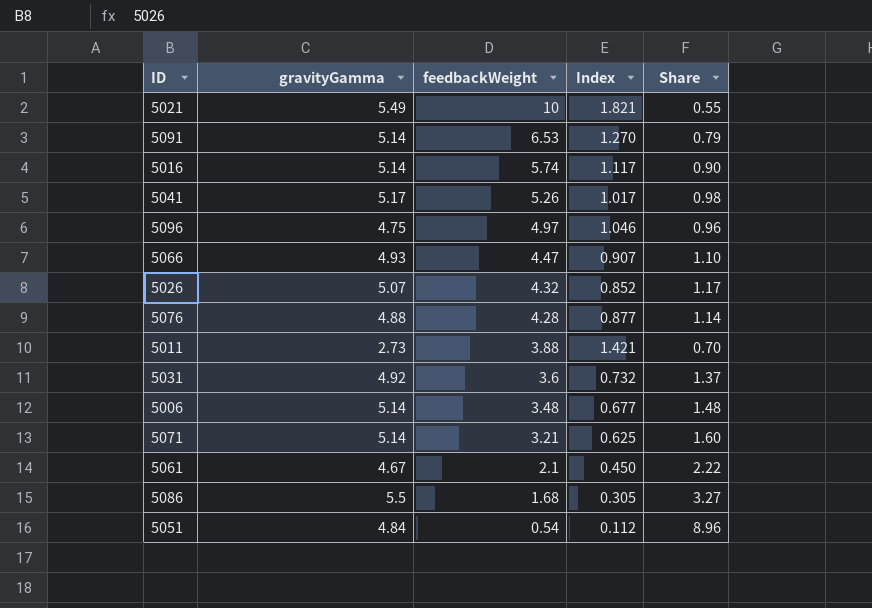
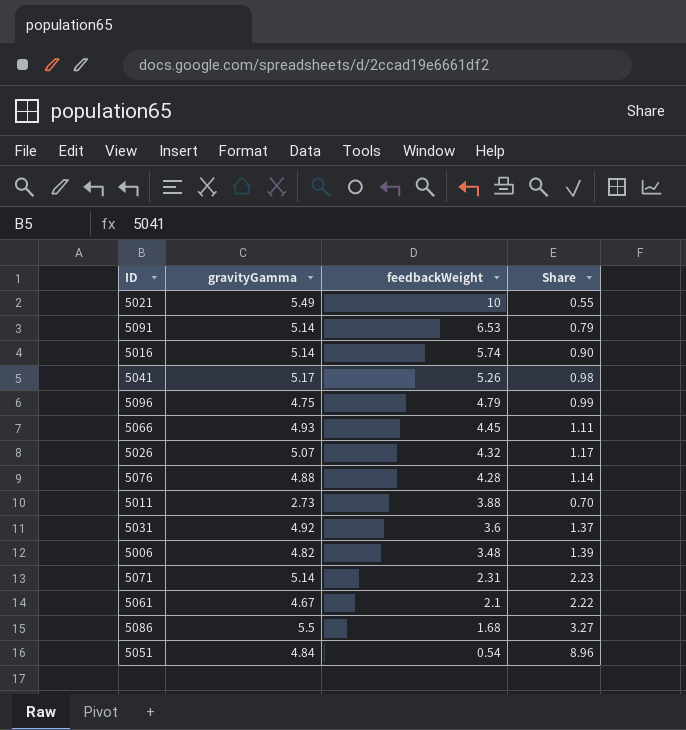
column Index | formula: [feedbackWeight] / [gravityGamma] -> none
5096 | feedbackWeight: 4.97 -> 4.79
5096 | Share: 0.96 -> 0.99
5066 | feedbackWeight: 4.47 -> 4.45
5066 | Share: 1.10 -> 1.11
5006 | gravityGamma: 5.14 -> 4.82
5006 | Share: 1.48 -> 1.39
5071 | feedbackWeight: 3.21 -> 2.31
5071 | Share: 1.60 -> 2.23

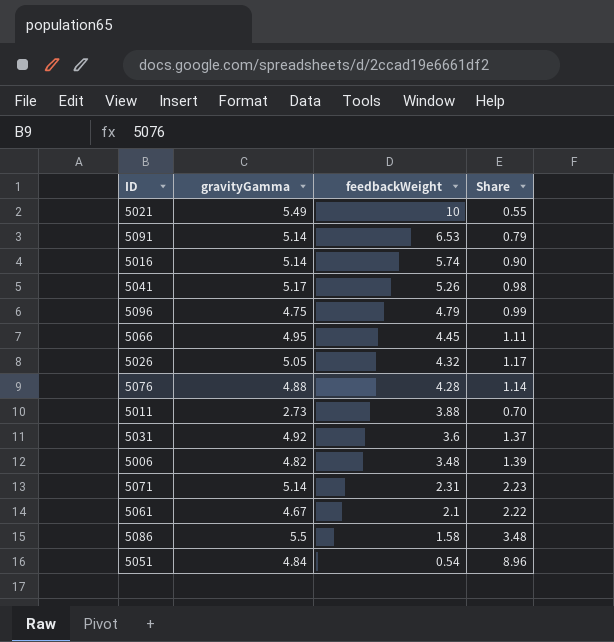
5066 | gravityGamma: 4.93 -> 4.95
5026 | gravityGamma: 5.07 -> 5.05
5086 | feedbackWeight: 1.68 -> 1.58
5086 | Share: 3.27 -> 3.48

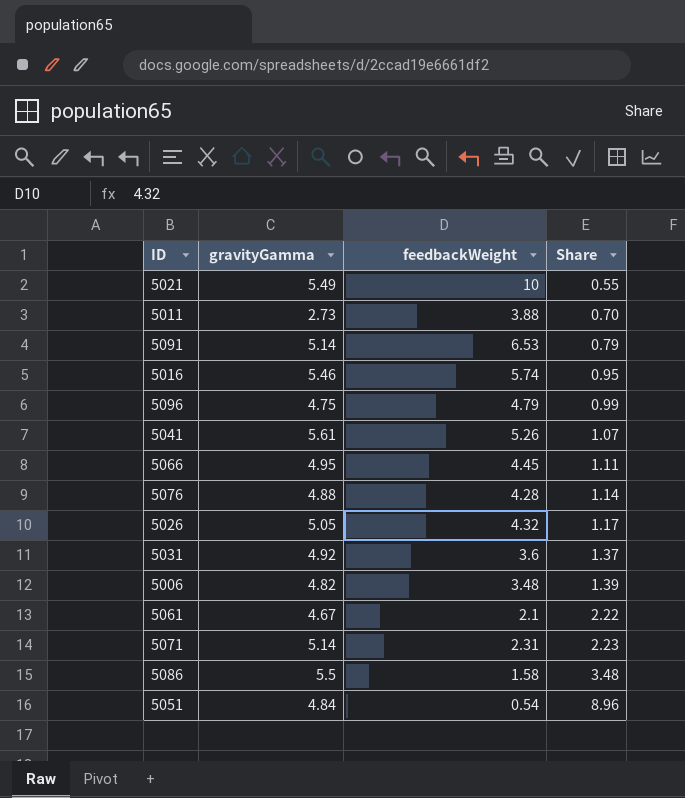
row order: feedbackWeight descending -> Share ascending
5016 | gravityGamma: 5.14 -> 5.46
5016 | Share: 0.90 -> 0.95
5041 | gravityGamma: 5.17 -> 5.61
5041 | Share: 0.98 -> 1.07

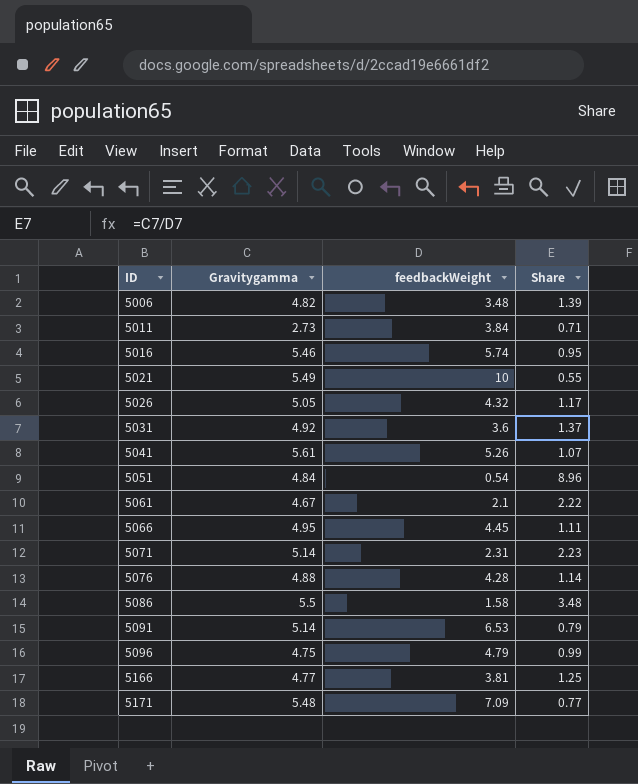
row order: Share ascending -> ID ascending
column name: gravityGamma -> Gravitygamma
5011 | feedbackWeight: 3.88 -> 3.84
5011 | Share: 0.70 -> 0.71
row 5166: none -> 4.77 | 3.81 | 1.25
row 5171: none -> 5.48 | 7.09 | 0.77

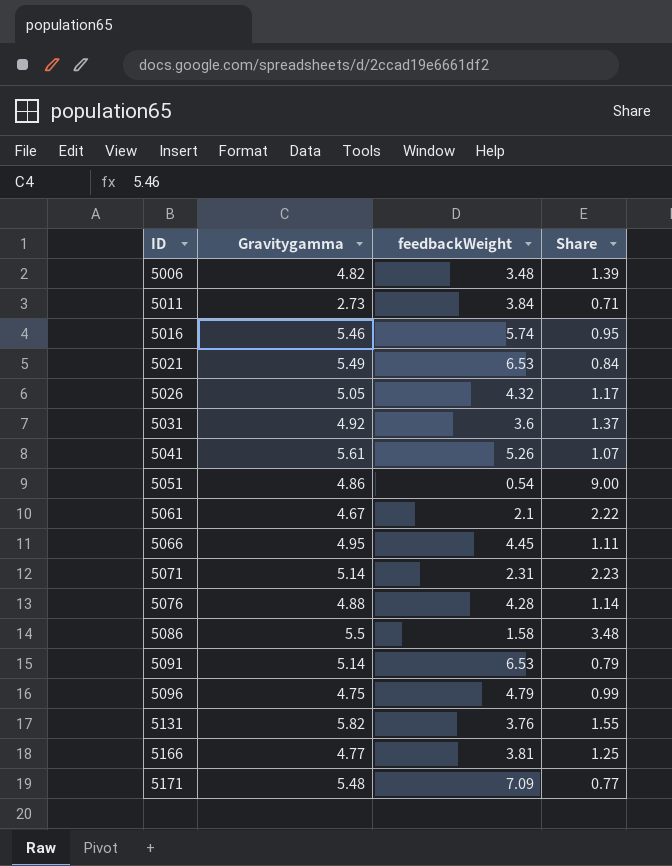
5021 | feedbackWeight: 10 -> 6.53
5021 | Share: 0.55 -> 0.84
5051 | Gravitygamma: 4.84 -> 4.86
5051 | Share: 8.96 -> 9.00
row 5131: none -> 5.82 | 3.76 | 1.55

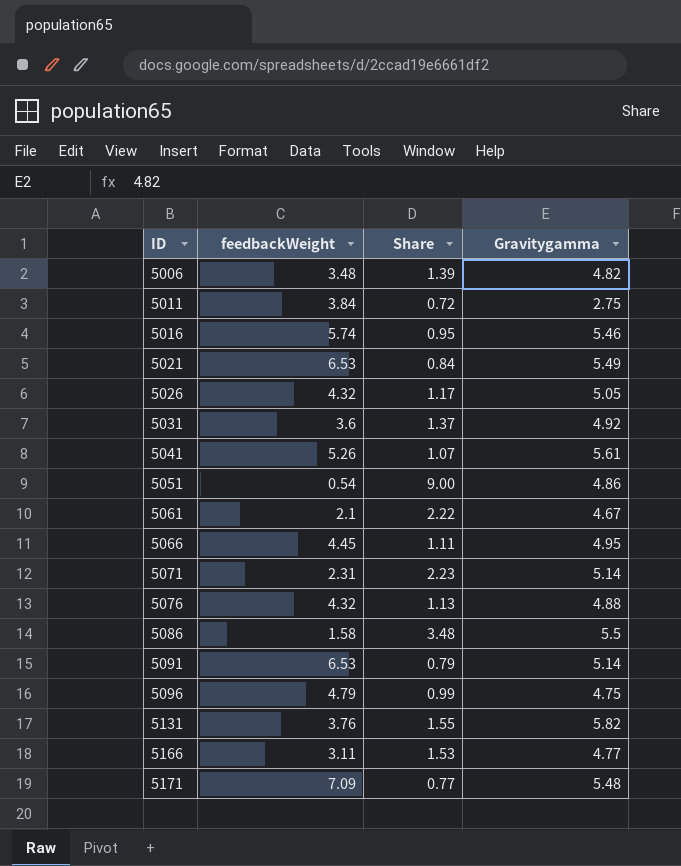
column Gravitygamma | position: 2 -> 4
5011 | Share: 0.71 -> 0.72
5011 | Gravitygamma: 2.73 -> 2.75
5076 | feedbackWeight: 4.28 -> 4.32
5076 | Share: 1.14 -> 1.13
5166 | feedbackWeight: 3.81 -> 3.11
5166 | Share: 1.25 -> 1.53

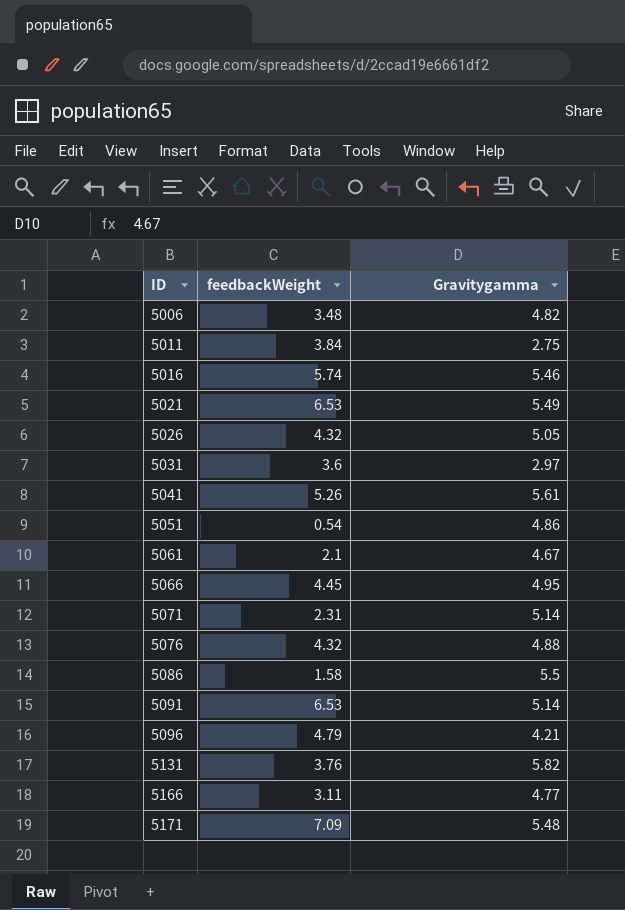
column Share | formula: [Gravitygamma] / [feedbackWeight] -> none
5031 | Gravitygamma: 4.92 -> 2.97
5096 | Gravitygamma: 4.75 -> 4.21

